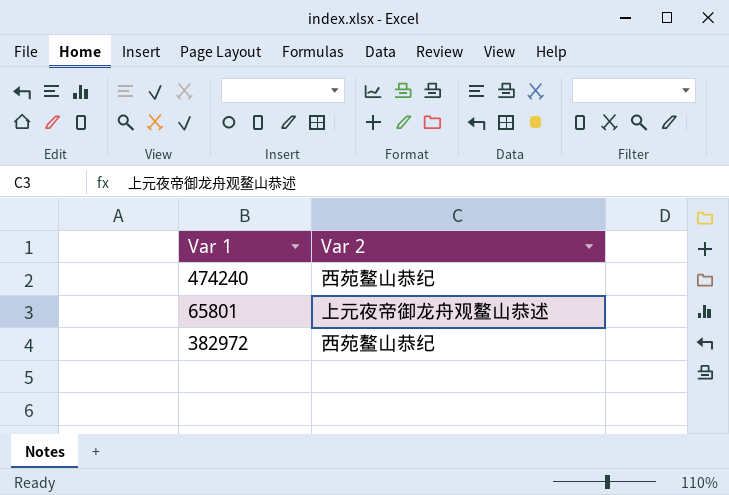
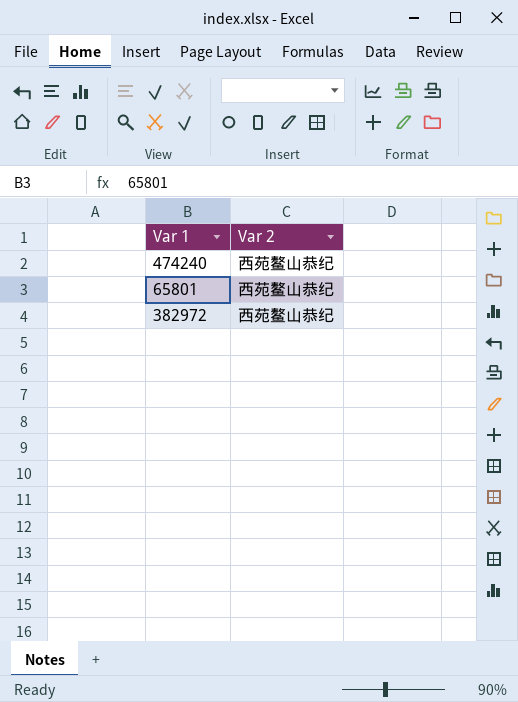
65801 | Var 2: 上元夜帝御龙舟观鳌山恭述 -> 西苑鳌山恭纪

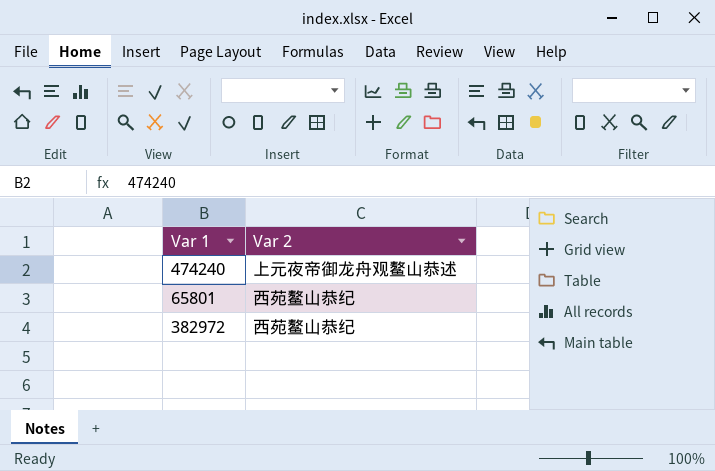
474240 | Var 2: 西苑鳌山恭纪 -> 上元夜帝御龙舟观鳌山恭述

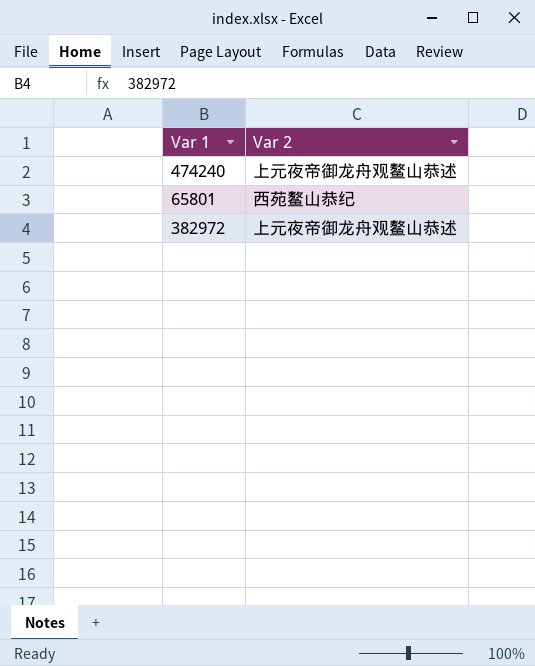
382972 | Var 2: 西苑鳌山恭纪 -> 上元夜帝御龙舟观鳌山恭述

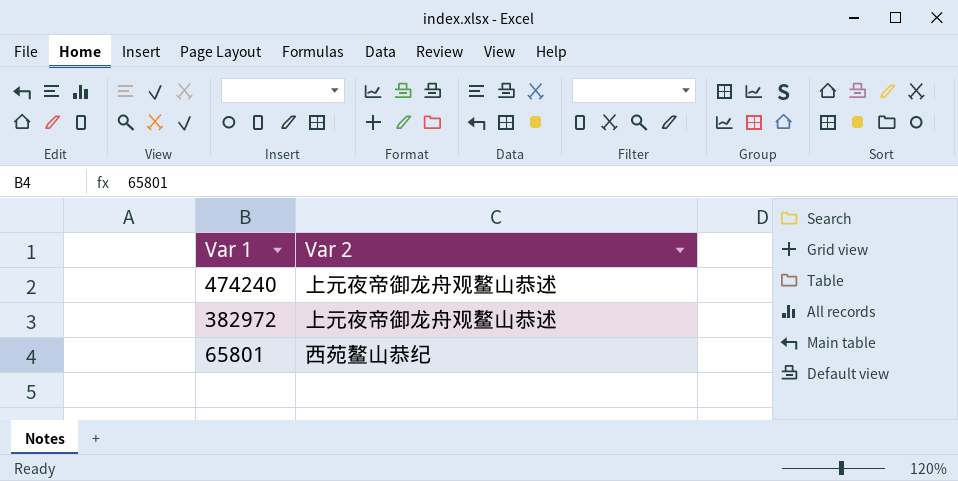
row order: none -> Var 1 descending

